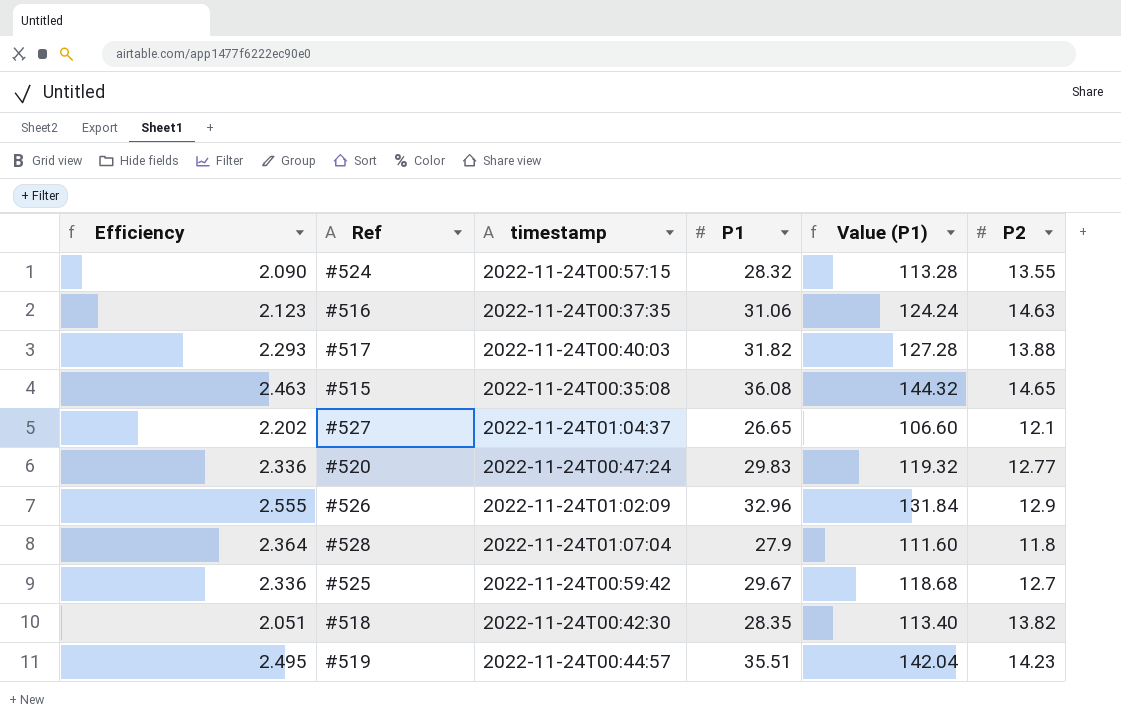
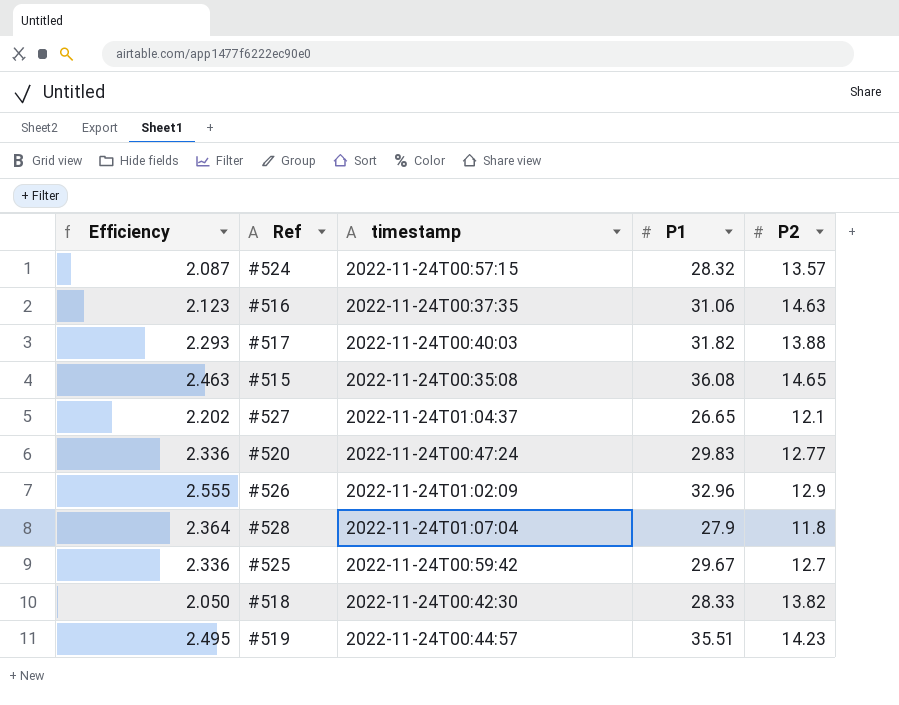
column Value (P1) | formula: [P1] * 4 -> none
#524 | Efficiency: 2.090 -> 2.087
#524 | P2: 13.55 -> 13.57
#518 | Efficiency: 2.051 -> 2.050
#518 | P1: 28.35 -> 28.33

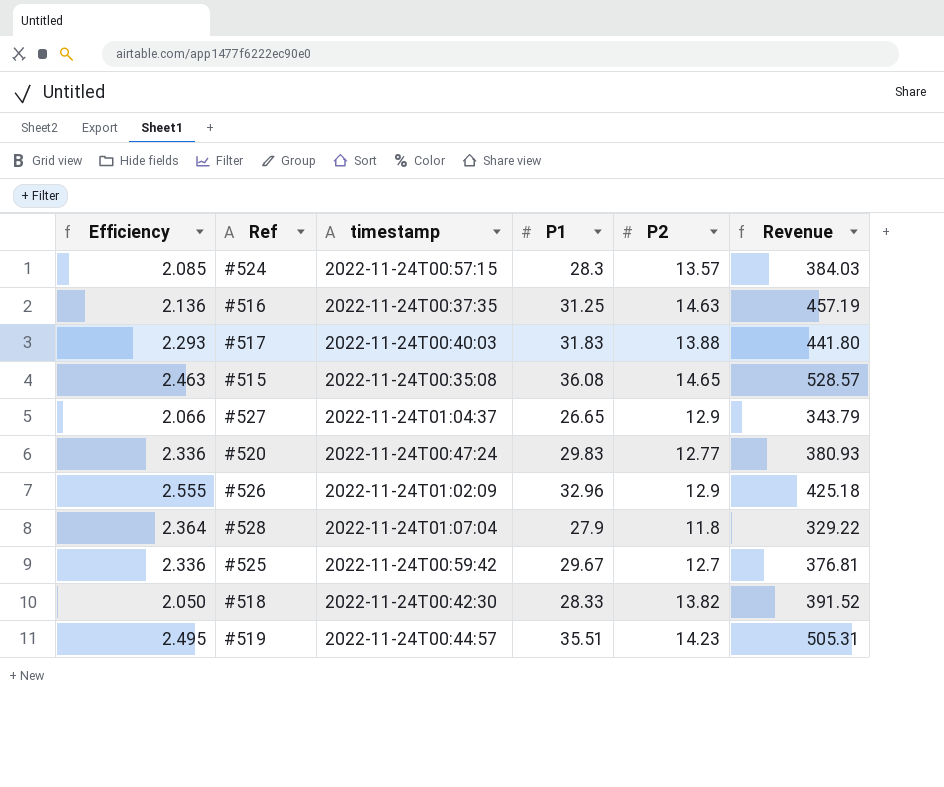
column Revenue | formula: none -> [P1] * [P2]
#524 | Efficiency: 2.087 -> 2.085
#524 | P1: 28.32 -> 28.3
#516 | Efficiency: 2.123 -> 2.136
#516 | P1: 31.06 -> 31.25
#517 | P1: 31.82 -> 31.83
#527 | Efficiency: 2.202 -> 2.066
#527 | P2: 12.1 -> 12.9

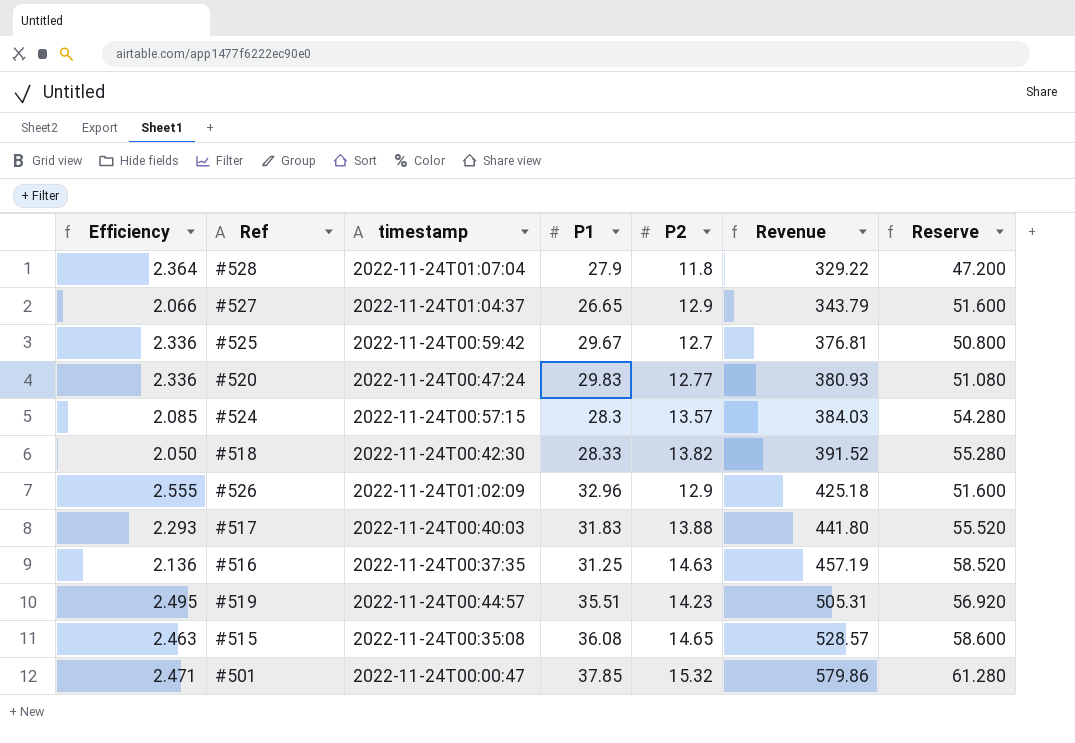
row order: none -> Revenue ascending
column Reserve | formula: none -> [P2] * 4
row #501: none -> 2.471 | 2022-11-24T00:00:47 | 37.85 | 15.32 | 579.86 | 61.280

